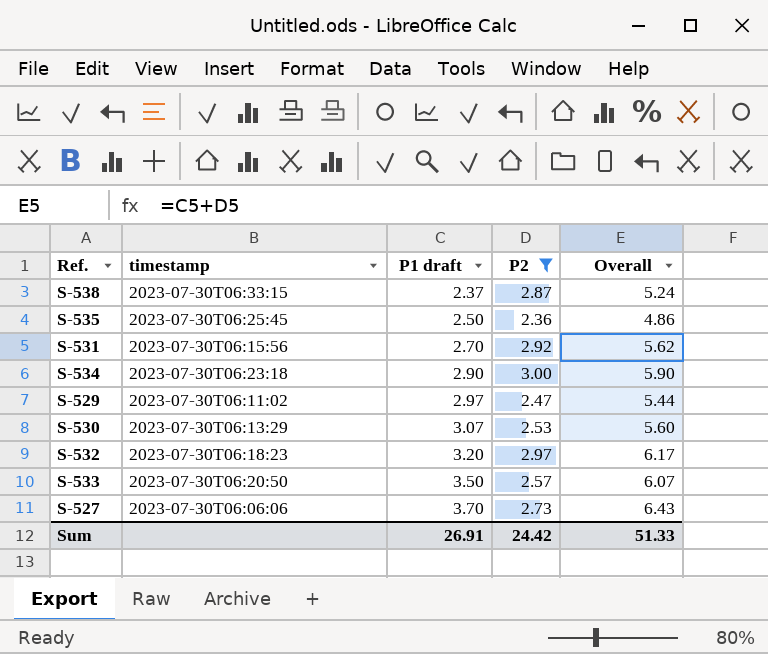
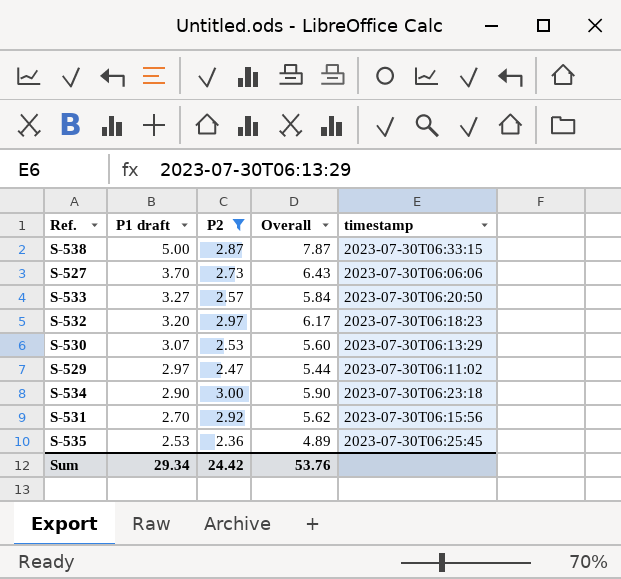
row order: P1 draft ascending -> P1 draft descending
column timestamp | position: 2 -> 5
S-538 | P1 draft: 2.37 -> 5.00
S-538 | Overall: 5.24 -> 7.87
S-533 | P1 draft: 3.50 -> 3.27
S-533 | Overall: 6.07 -> 5.84
S-535 | P1 draft: 2.50 -> 2.53
S-535 | Overall: 4.86 -> 4.89
Sum | P1 draft: 26.91 -> 29.34
Sum | Overall: 51.33 -> 53.76

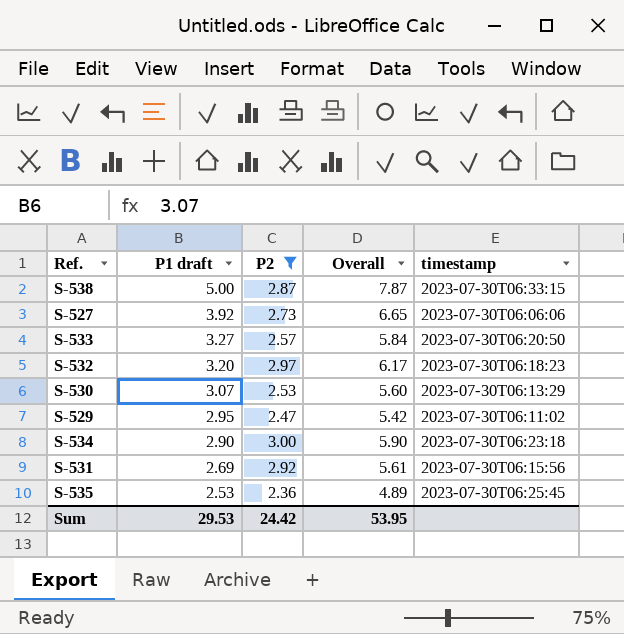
S-527 | P1 draft: 3.70 -> 3.92
S-527 | Overall: 6.43 -> 6.65
S-529 | P1 draft: 2.97 -> 2.95
S-529 | Overall: 5.44 -> 5.42
S-531 | P1 draft: 2.70 -> 2.69
S-531 | Overall: 5.62 -> 5.61
Sum | P1 draft: 29.34 -> 29.53
Sum | Overall: 53.76 -> 53.95

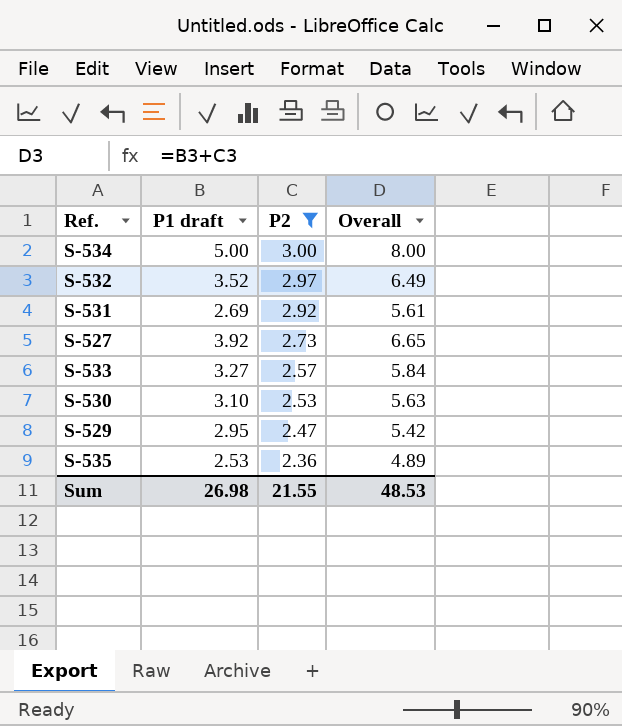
row order: P1 draft descending -> P2 descending
column timestamp | position: 5 -> none
row S-538: 5.00 | 2.87 | 7.87 | 2023-07-30T06:33:15 -> none
S-534 | P1 draft: 2.90 -> 5.00
S-534 | Overall: 5.90 -> 8.00
S-532 | P1 draft: 3.20 -> 3.52
S-532 | Overall: 6.17 -> 6.49
S-530 | P1 draft: 3.07 -> 3.10
S-530 | Overall: 5.60 -> 5.63
Sum | P1 draft: 29.53 -> 26.98
Sum | P2: 24.42 -> 21.55
Sum | Overall: 53.95 -> 48.53

